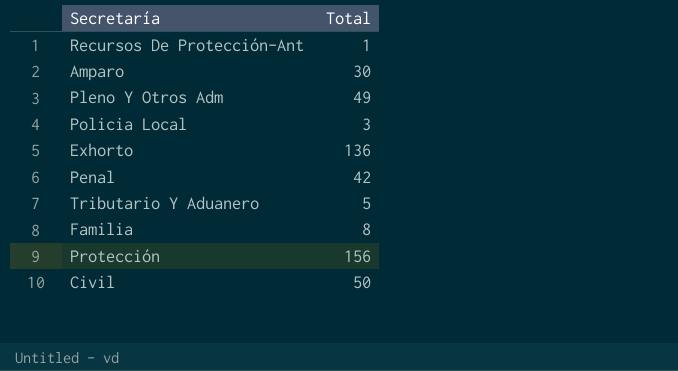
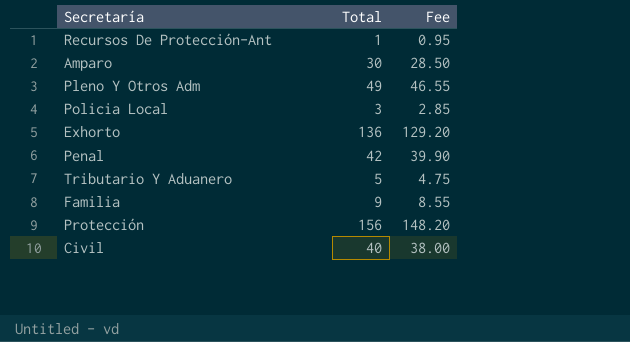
column Fee | formula: none -> [Total] * 0.95
Familia | Total: 8 -> 9
Civil | Total: 50 -> 40

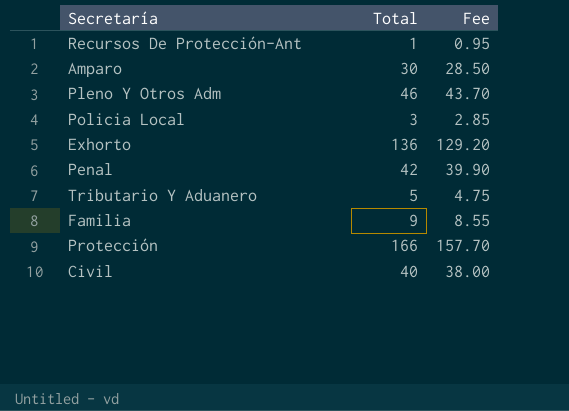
Pleno Y Otros Adm | Total: 49 -> 46
Pleno Y Otros Adm | Fee: 46.55 -> 43.70
Protección | Total: 156 -> 166
Protección | Fee: 148.20 -> 157.70

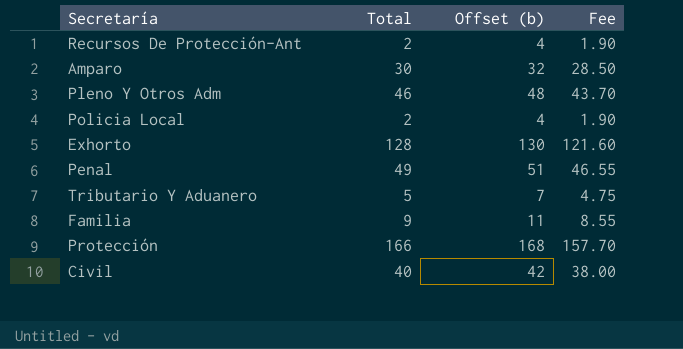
column Offset (b) | formula: none -> [Total] + 2
Recursos De Protección-Ant | Total: 1 -> 2
Recursos De Protección-Ant | Fee: 0.95 -> 1.90
Policia Local | Total: 3 -> 2
Policia Local | Fee: 2.85 -> 1.90
Exhorto | Total: 136 -> 128
Exhorto | Fee: 129.20 -> 121.60
Penal | Total: 42 -> 49
Penal | Fee: 39.90 -> 46.55

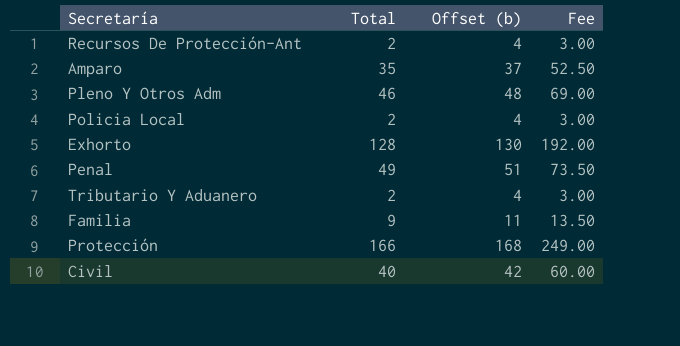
column Fee | formula: [Total] * 0.95 -> [Total] * 1.5
Amparo | Total: 30 -> 35
Amparo | Offset (b): 32 -> 37
Tributario Y Aduanero | Total: 5 -> 2
Tributario Y Aduanero | Offset (b): 7 -> 4

